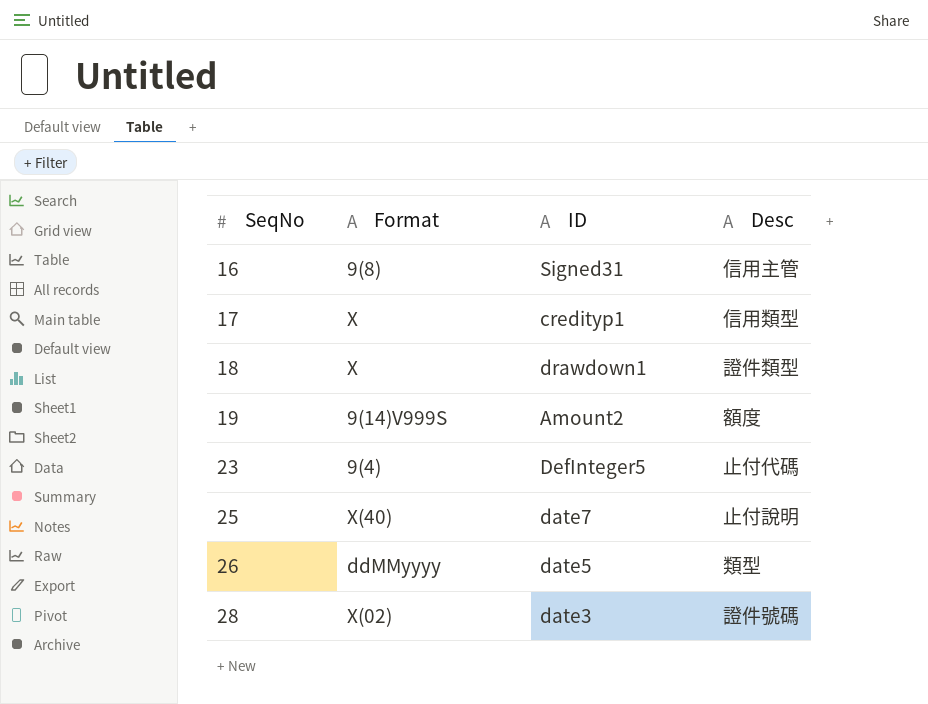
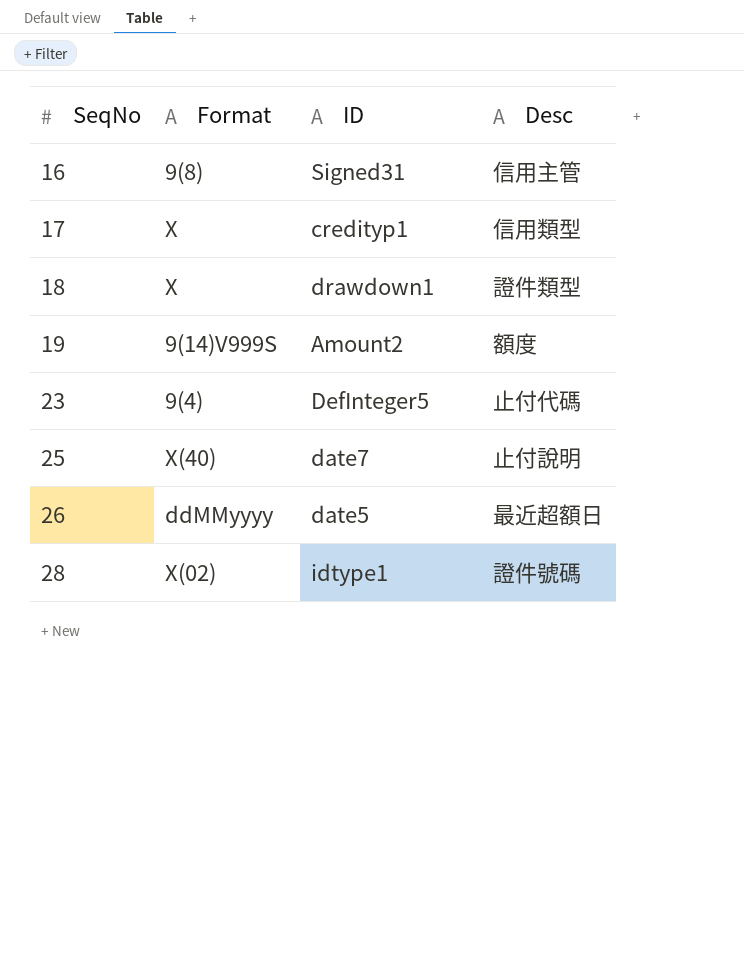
26 | Desc: 類型 -> 最近超額日
28 | ID: date3 -> idtype1

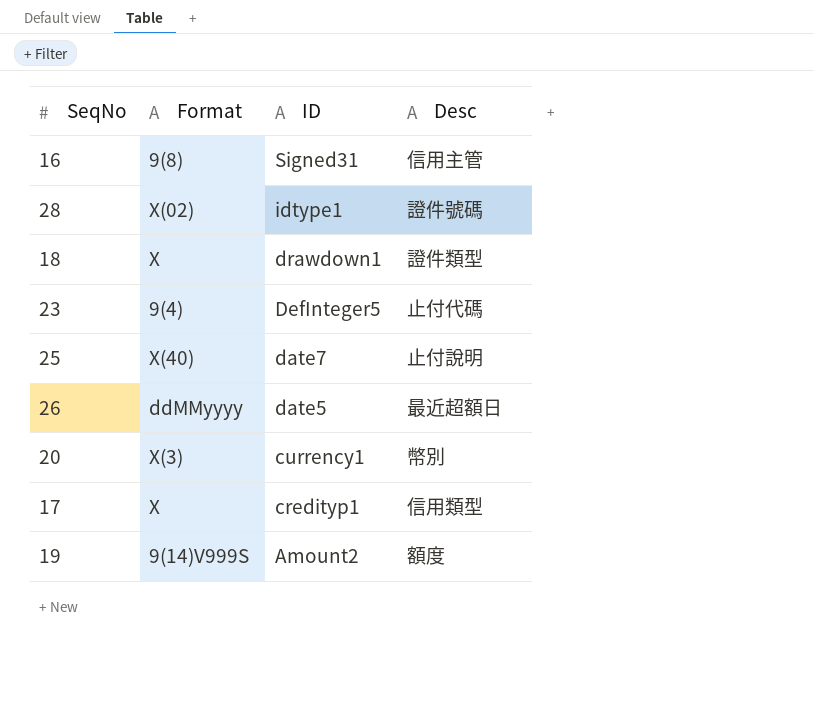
row order: SeqNo ascending -> ID descending
row 20: none -> X(3) | currency1 | 幣別

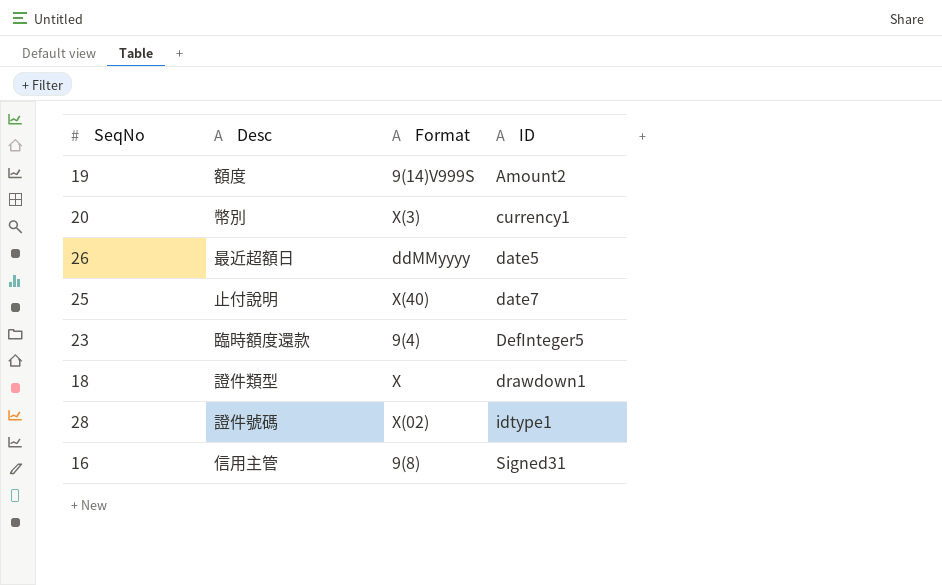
row order: ID descending -> ID ascending
column Desc | position: 4 -> 2
row 17: X | credityp1 | 信用類型 -> none
23 | Desc: 止付代碼 -> 臨時額度還款

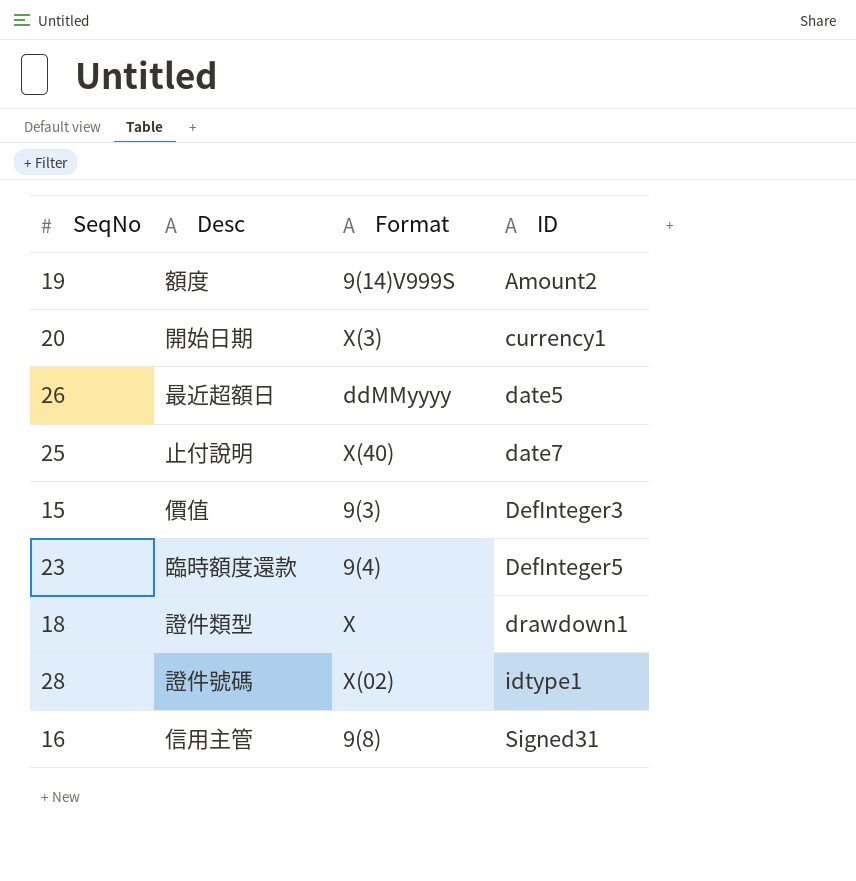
20 | Desc: 幣別 -> 開始日期
row 15: none -> 價值 | 9(3) | DefInteger3

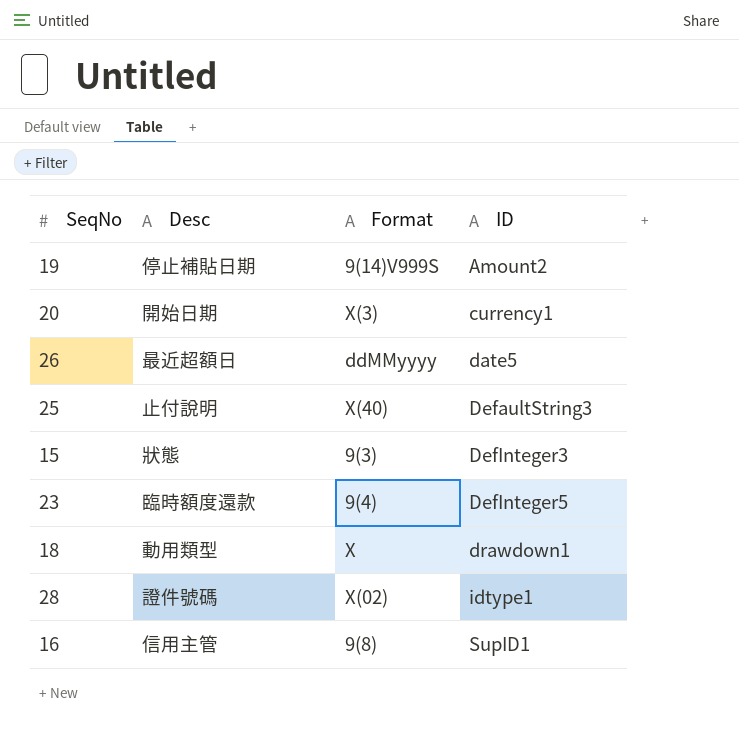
19 | Desc: 額度 -> 停止補貼日期
25 | ID: date7 -> DefaultString3
15 | Desc: 價值 -> 狀態
18 | Desc: 證件類型 -> 動用類型
16 | ID: Signed31 -> SupID1

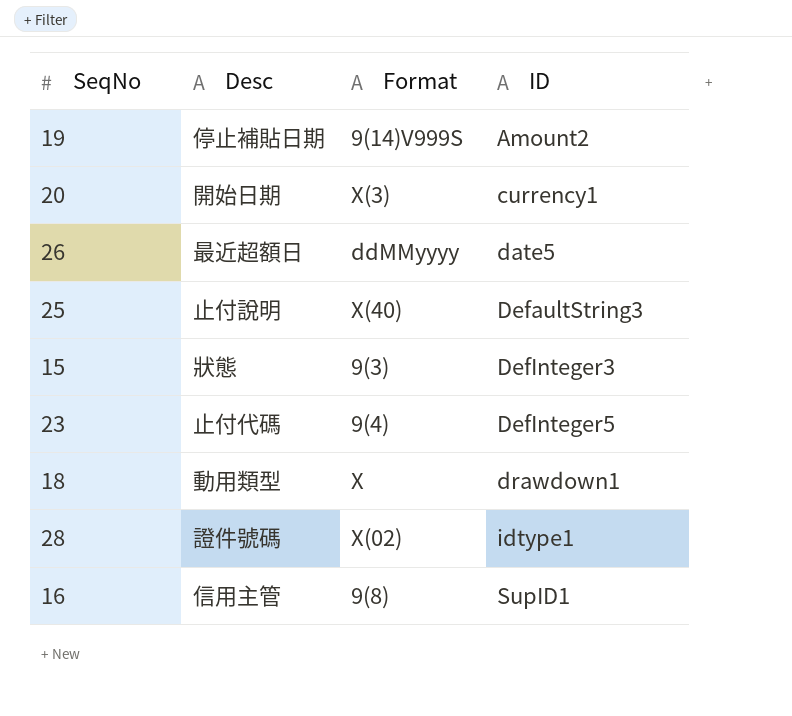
23 | Desc: 臨時額度還款 -> 止付代碼

